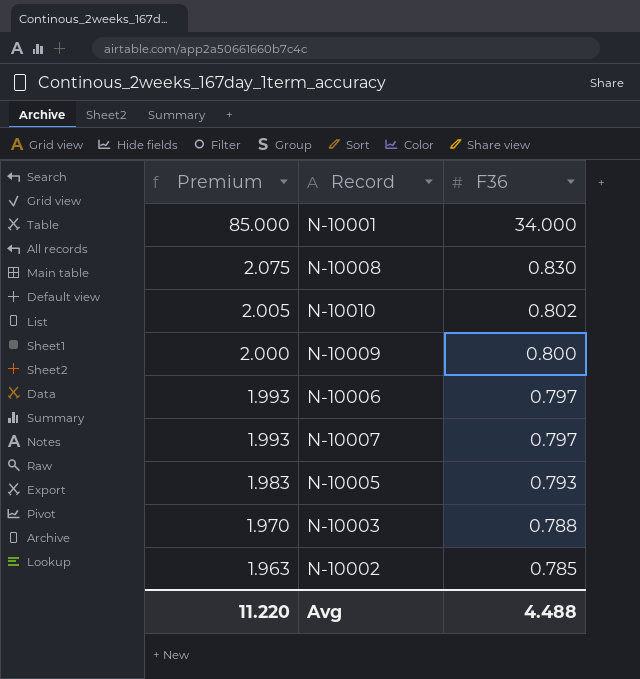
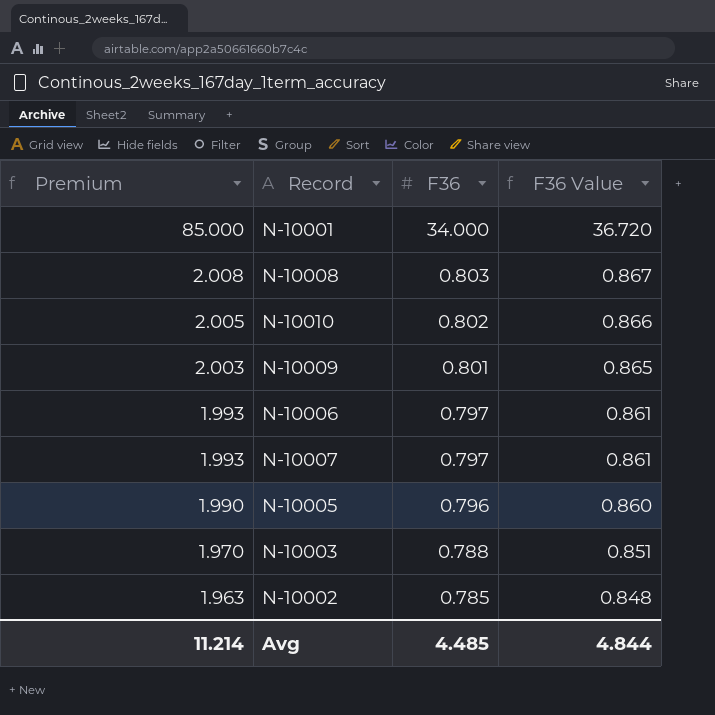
column F36 Value | formula: none -> [F36] * 1.08
N-10008 | Premium: 2.075 -> 2.008
N-10008 | F36: 0.830 -> 0.803
N-10009 | Premium: 2.000 -> 2.003
N-10009 | F36: 0.800 -> 0.801
N-10005 | Premium: 1.983 -> 1.990
N-10005 | F36: 0.793 -> 0.796
Avg | Premium: 11.220 -> 11.214
Avg | F36: 4.488 -> 4.485

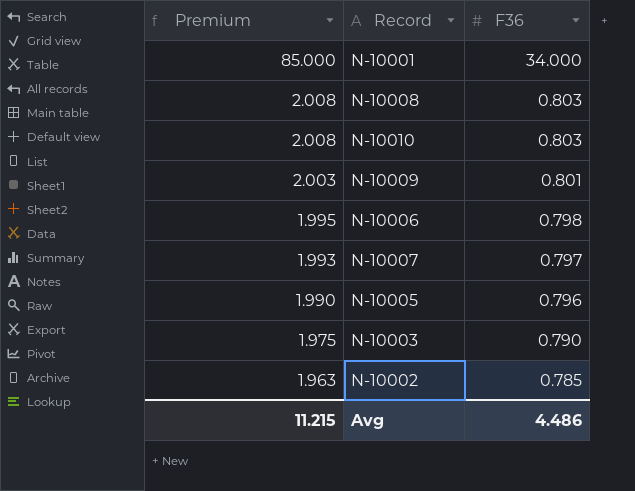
column F36 Value | formula: [F36] * 1.08 -> none
N-10010 | Premium: 2.005 -> 2.008
N-10010 | F36: 0.802 -> 0.803
N-10006 | Premium: 1.993 -> 1.995
N-10006 | F36: 0.797 -> 0.798
N-10003 | Premium: 1.970 -> 1.975
N-10003 | F36: 0.788 -> 0.790
Avg | Premium: 11.214 -> 11.215
Avg | F36: 4.485 -> 4.486

